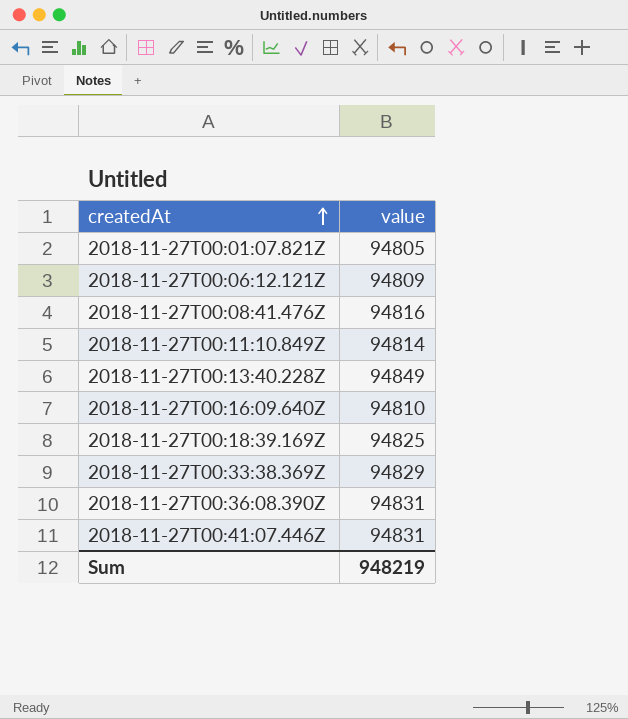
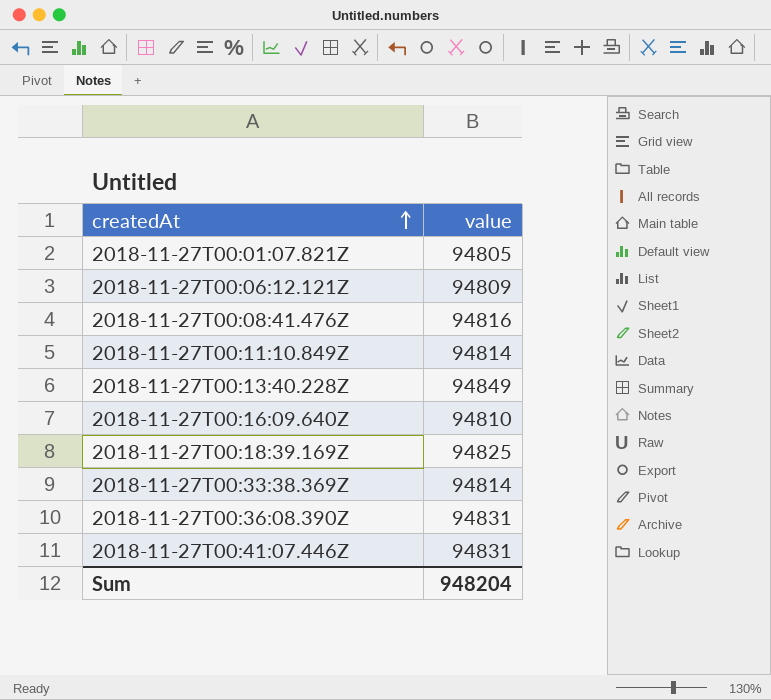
2018-11-27T00:33:38.369Z | value: 94829 -> 94814
Sum | value: 948219 -> 948204

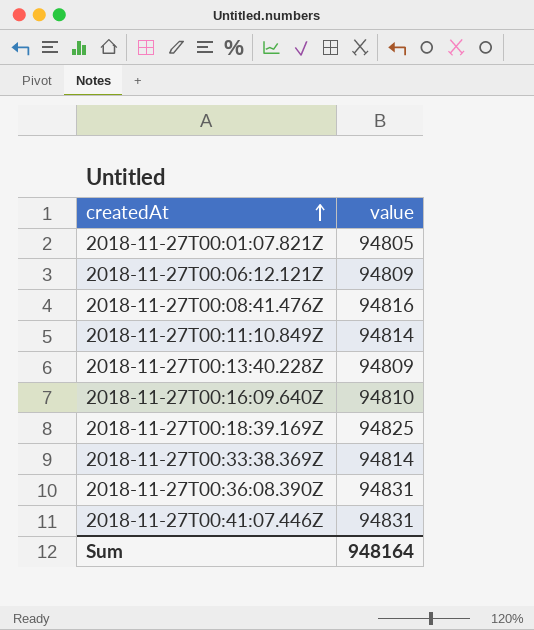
2018-11-27T00:13:40.228Z | value: 94849 -> 94809
Sum | value: 948204 -> 948164

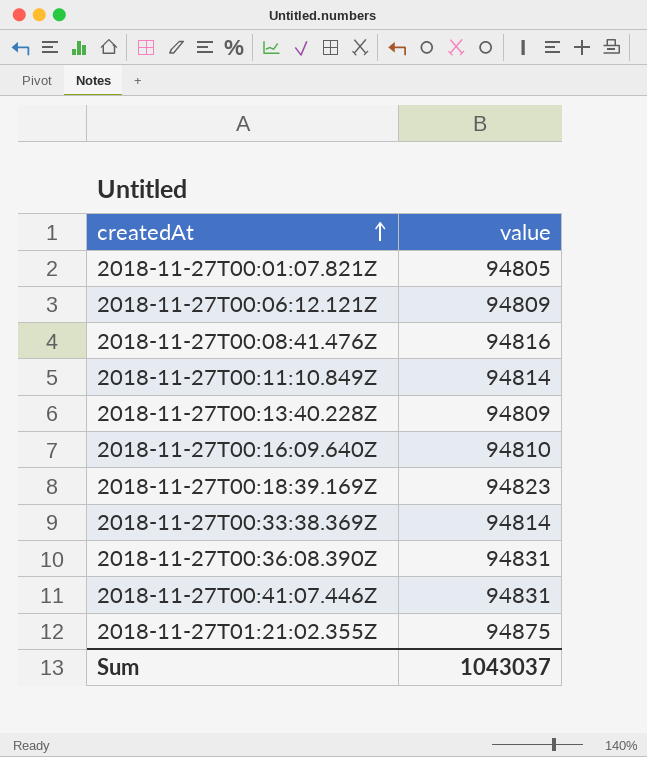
2018-11-27T00:18:39.169Z | value: 94825 -> 94823
row 2018-11-27T01:21:02.355Z: none -> 94875
Sum | value: 948164 -> 1043037

